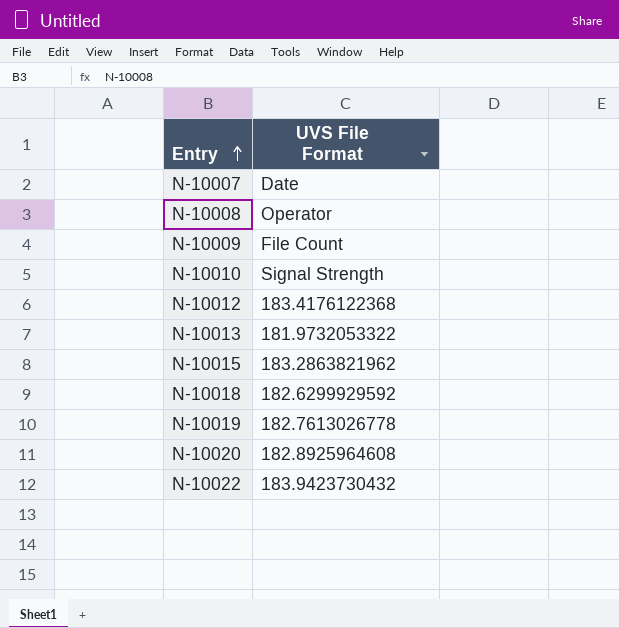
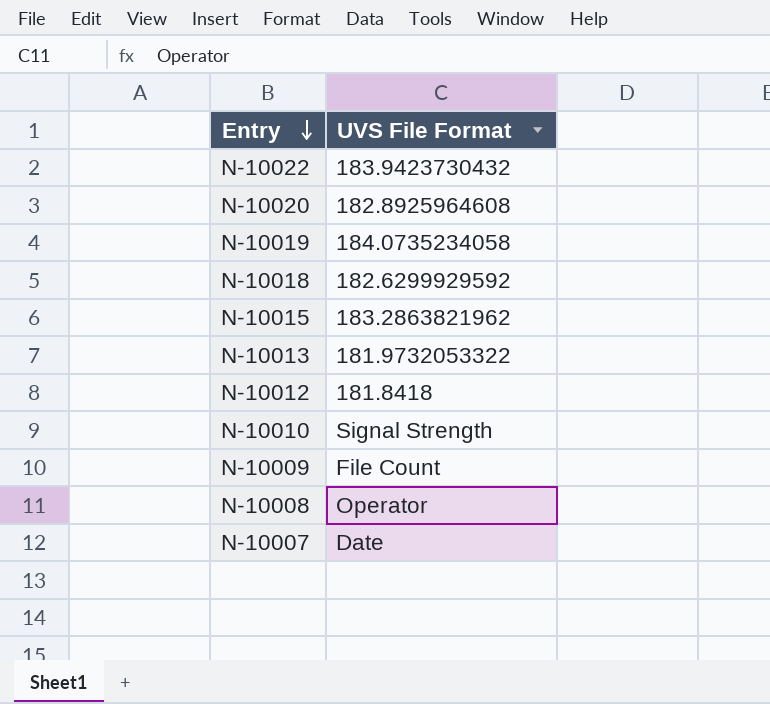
row order: Entry ascending -> Entry descending
N-10019 | UVS File Format: 182.7613026778 -> 184.0735234058
N-10012 | UVS File Format: 183.4176122368 -> 181.8418

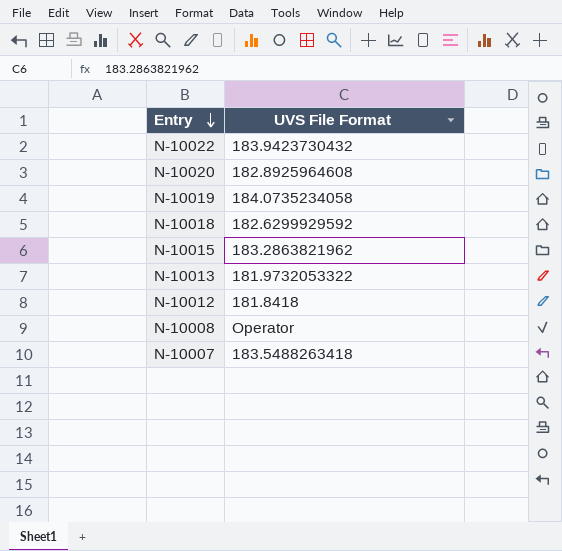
row N-10010: Signal Strength -> none
row N-10009: File Count -> none
N-10007 | UVS File Format: Date -> 183.5488263418

